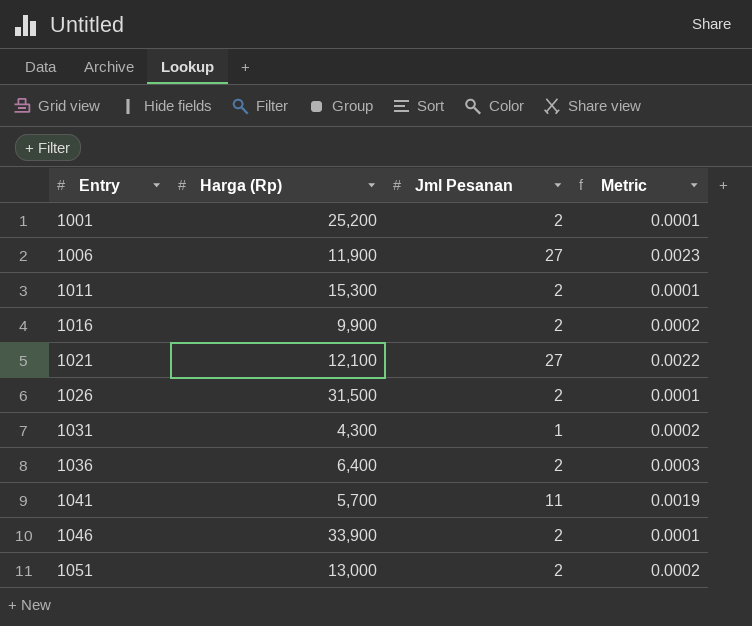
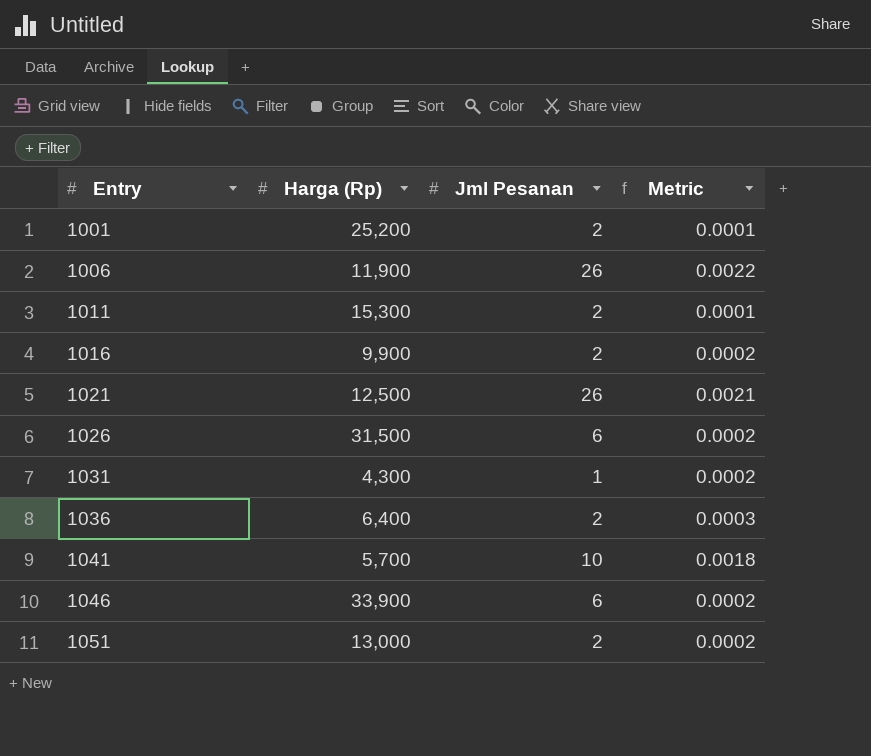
1006 | Jml Pesanan: 27 -> 26
1006 | Metric: 0.0023 -> 0.0022
1021 | Harga (Rp): 12,100 -> 12,500
1021 | Jml Pesanan: 27 -> 26
1021 | Metric: 0.0022 -> 0.0021
1026 | Jml Pesanan: 2 -> 6
1026 | Metric: 0.0001 -> 0.0002
1041 | Jml Pesanan: 11 -> 10
1041 | Metric: 0.0019 -> 0.0018
1046 | Jml Pesanan: 2 -> 6
1046 | Metric: 0.0001 -> 0.0002

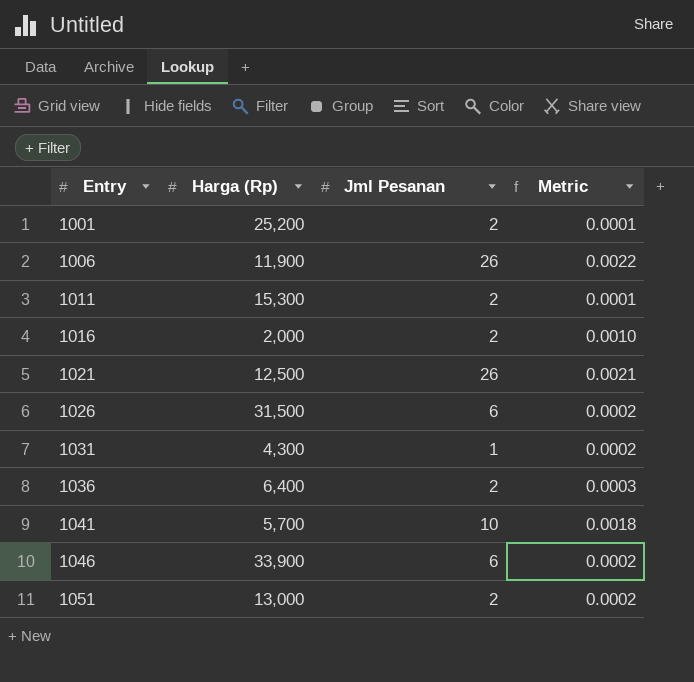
1016 | Harga (Rp): 9,900 -> 2,000
1016 | Metric: 0.0002 -> 0.0010

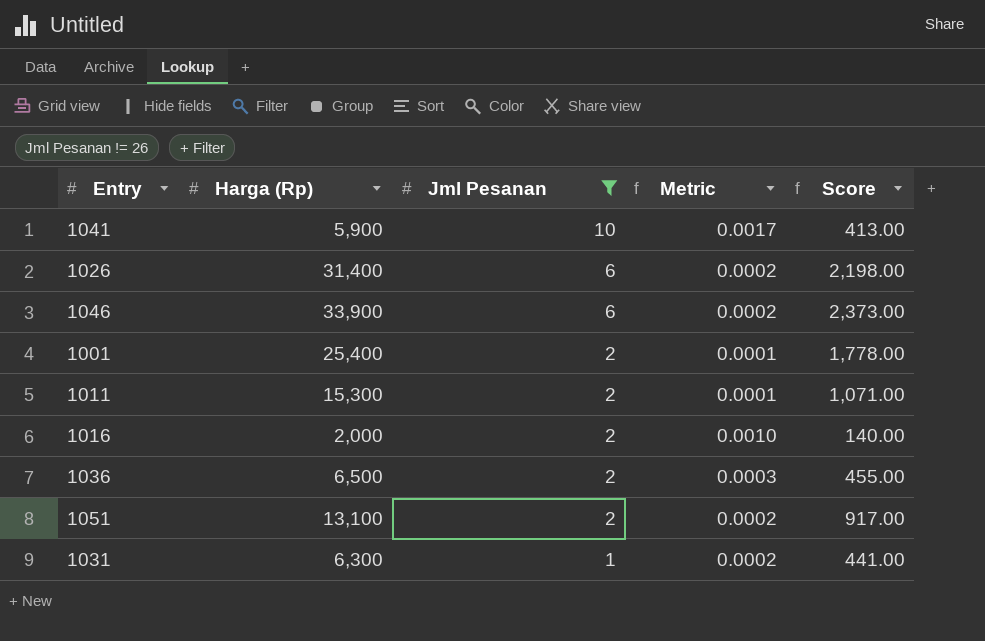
filter: none -> Jml Pesanan != 26
row order: Entry ascending -> Jml Pesanan descending
column Score | formula: none -> [Harga (Rp)] * 0.07
1041 | Harga (Rp): 5,700 -> 5,900
1041 | Metric: 0.0018 -> 0.0017
1026 | Harga (Rp): 31,500 -> 31,400
1001 | Harga (Rp): 25,200 -> 25,400
1036 | Harga (Rp): 6,400 -> 6,500
1051 | Harga (Rp): 13,000 -> 13,100
1031 | Harga (Rp): 4,300 -> 6,300

